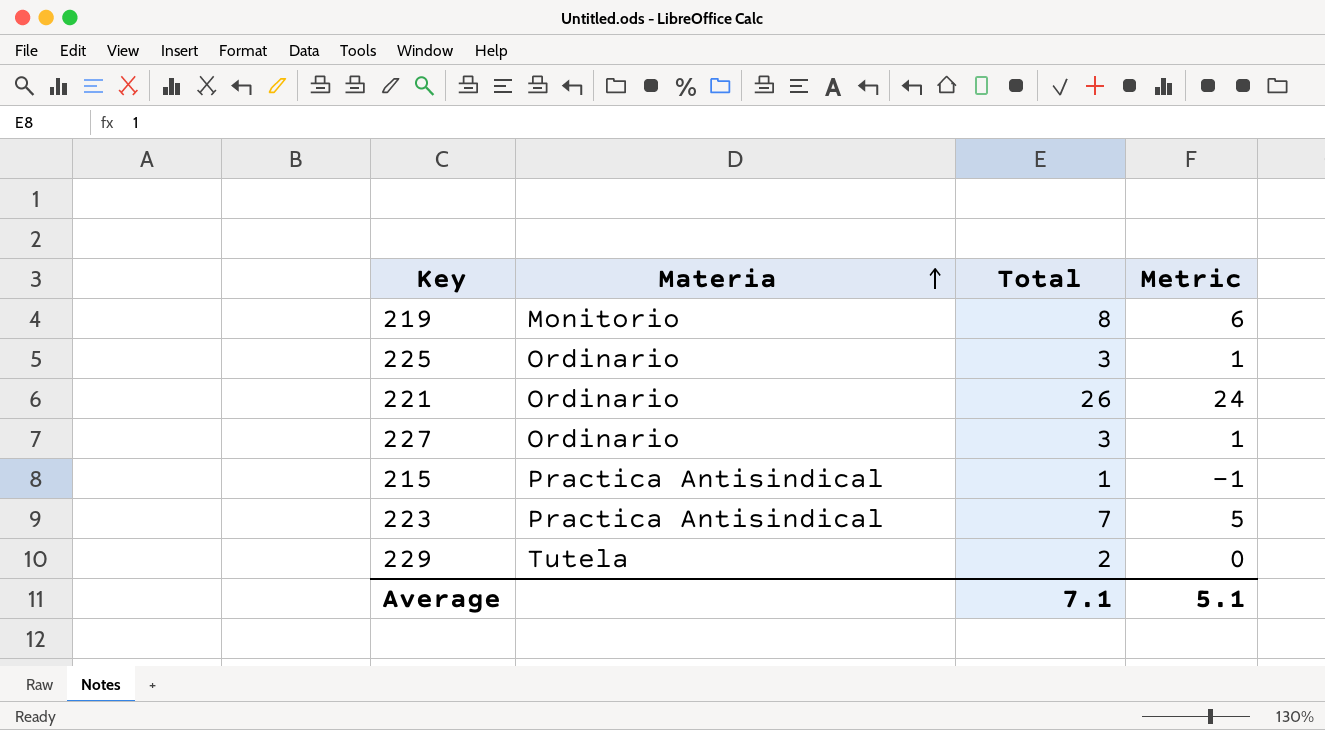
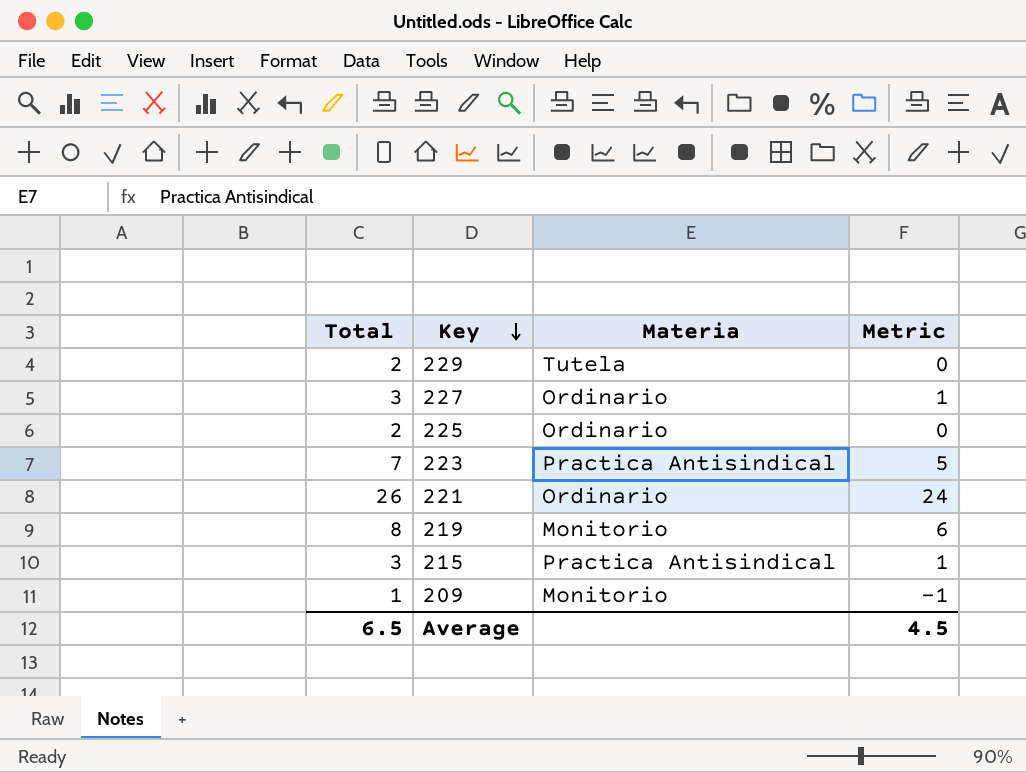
row order: Materia ascending -> Key descending
column Total | position: 3 -> 1
225 | Total: 3 -> 2
225 | Metric: 1 -> 0
215 | Total: 1 -> 3
215 | Metric: -1 -> 1
row 209: none -> 1 | Monitorio | -1
Average | Total: 7.1 -> 6.5
Average | Metric: 5.1 -> 4.5

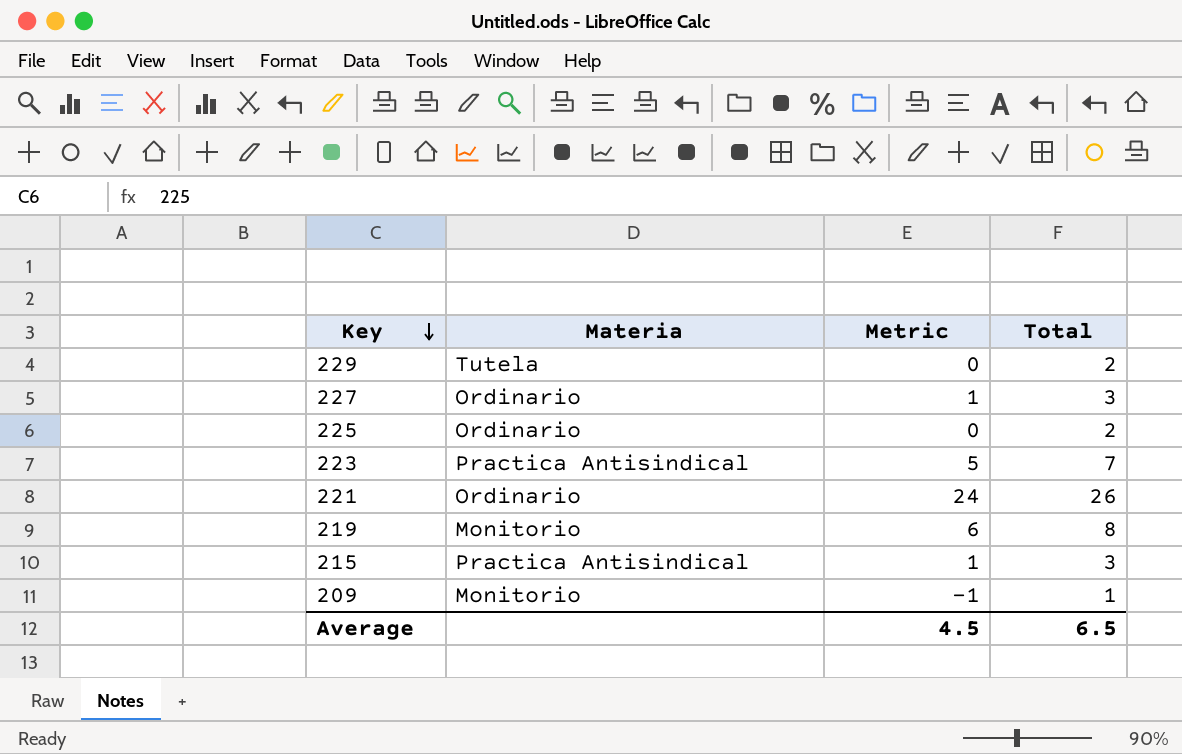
column Total | position: 1 -> 4

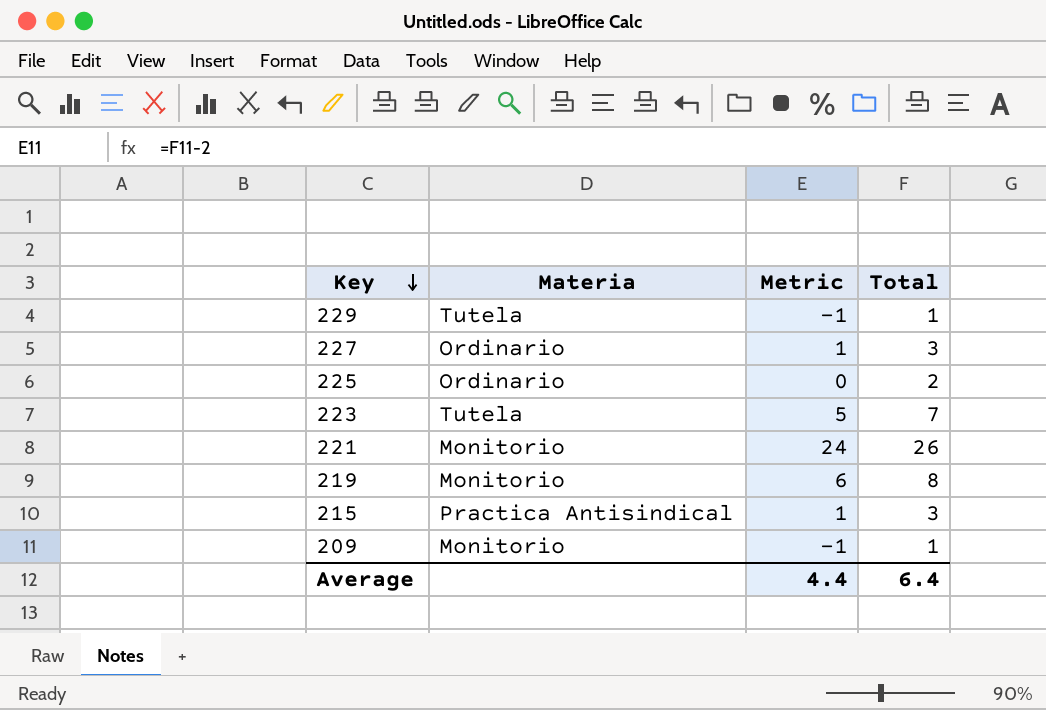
229 | Metric: 0 -> -1
229 | Total: 2 -> 1
223 | Materia: Practica Antisindical -> Tutela
221 | Materia: Ordinario -> Monitorio
Average | Metric: 4.5 -> 4.4
Average | Total: 6.5 -> 6.4

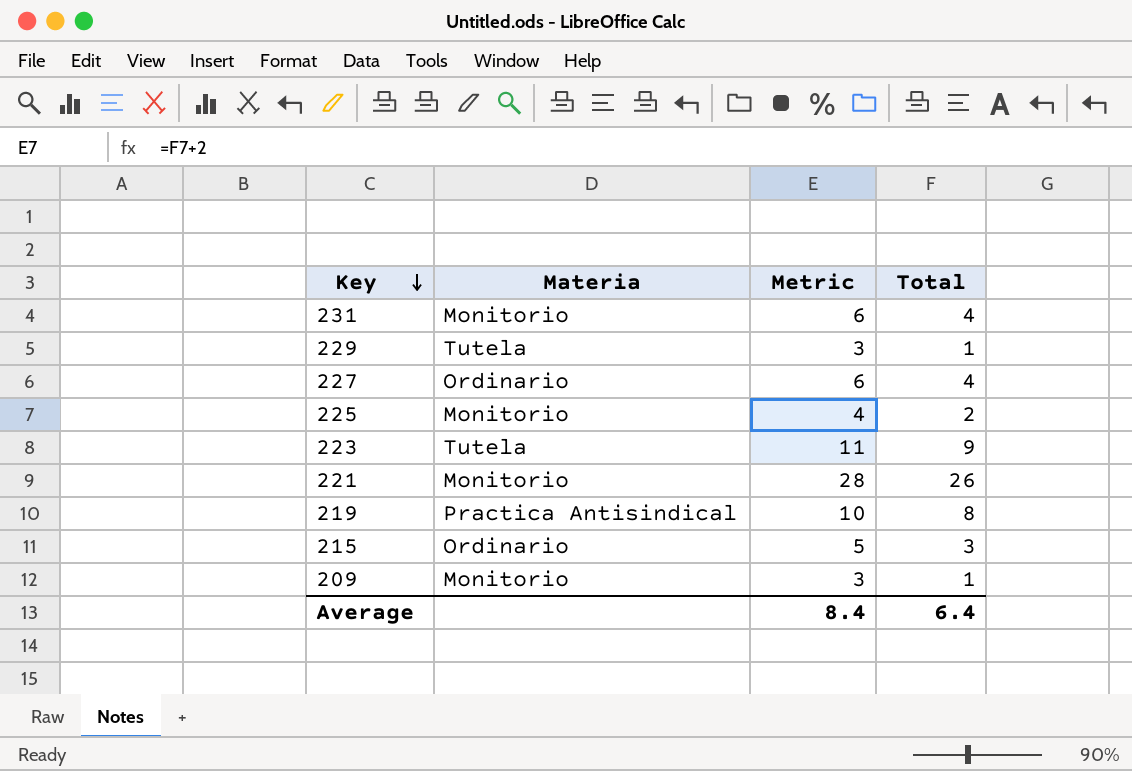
column Metric | formula: [Total] - 2 -> [Total] + 2
row 231: none -> Monitorio | 6 | 4
227 | Total: 3 -> 4
225 | Materia: Ordinario -> Monitorio
223 | Total: 7 -> 9
219 | Materia: Monitorio -> Practica Antisindical
215 | Materia: Practica Antisindical -> Ordinario
Average | Metric: 4.4 -> 8.4

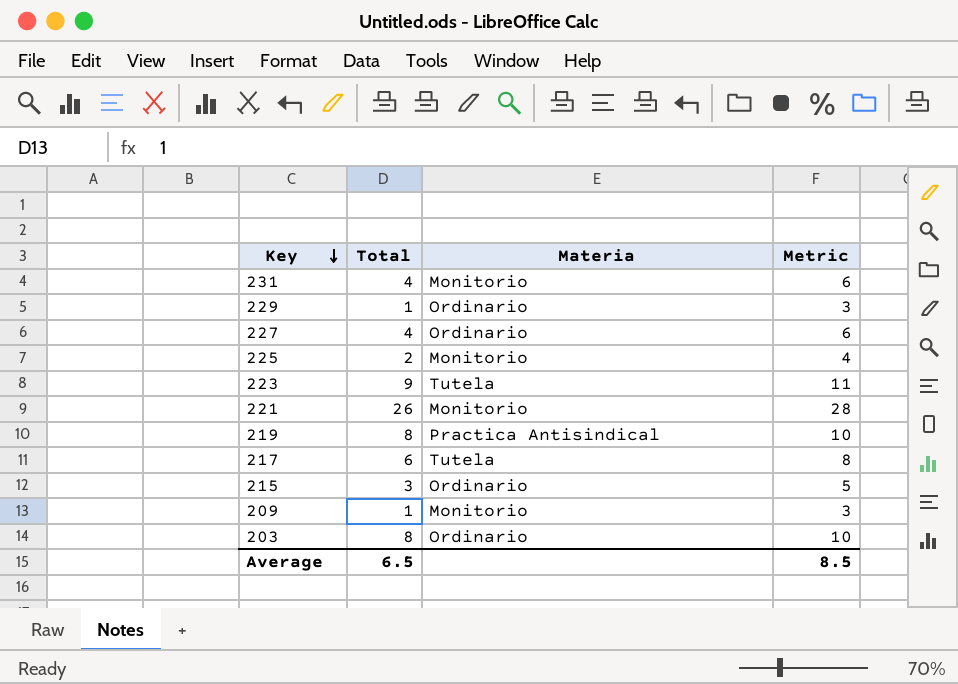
column Total | position: 4 -> 2
229 | Materia: Tutela -> Ordinario
row 217: none -> 6 | Tutela | 8
row 203: none -> 8 | Ordinario | 10
Average | Total: 6.4 -> 6.5
Average | Metric: 8.4 -> 8.5

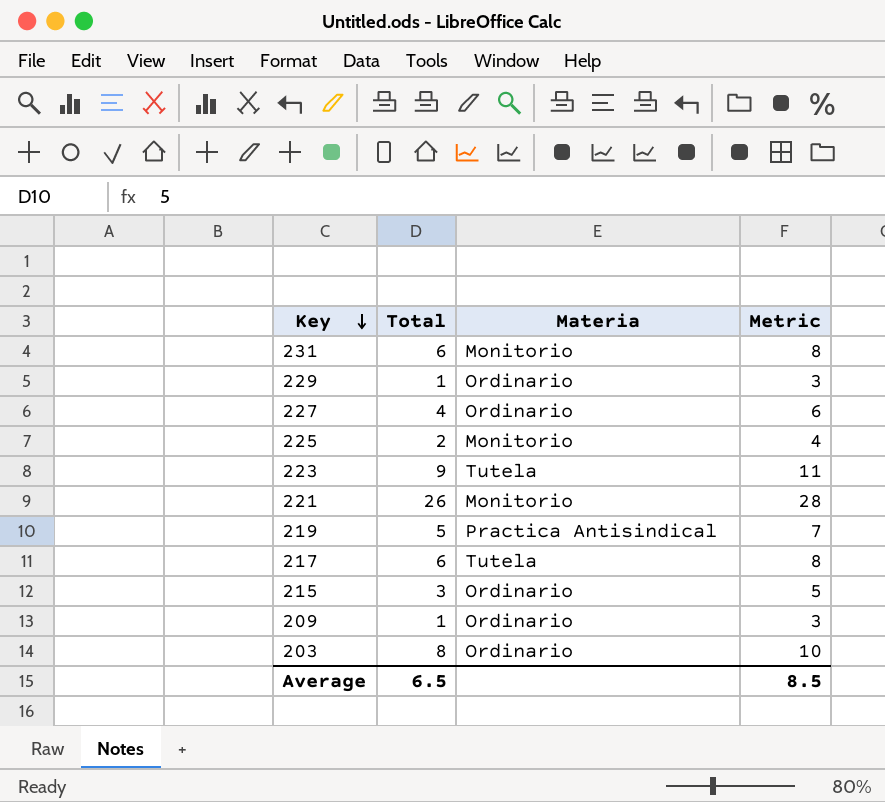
231 | Total: 4 -> 6
231 | Metric: 6 -> 8
219 | Total: 8 -> 5
219 | Metric: 10 -> 7
209 | Materia: Monitorio -> Ordinario

